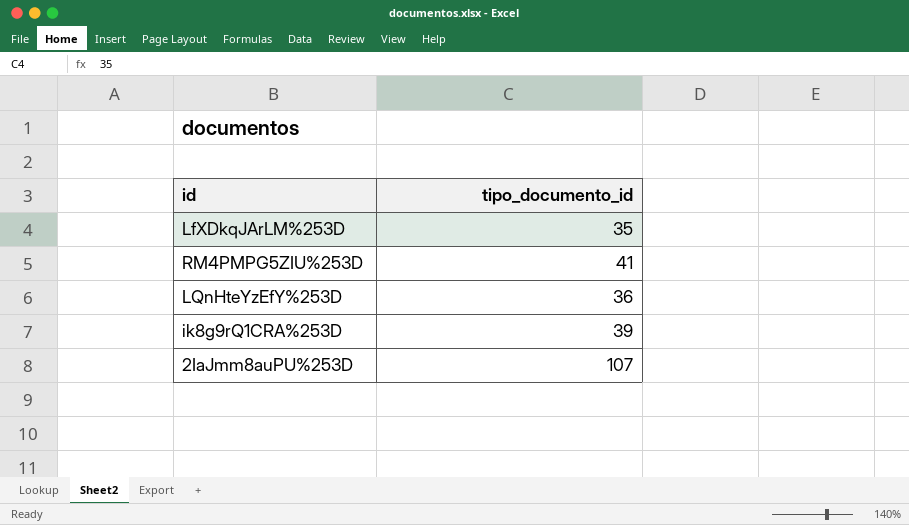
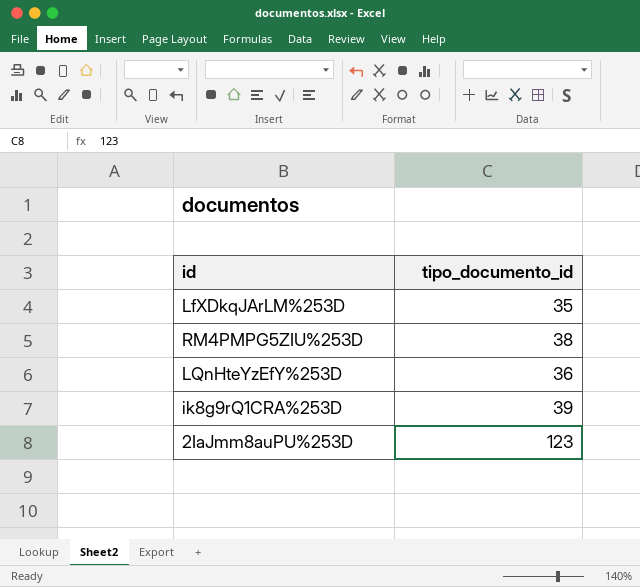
RM4PMPG5ZIU%253D | tipo_documento_id: 41 -> 38
2IaJmm8auPU%253D | tipo_documento_id: 107 -> 123

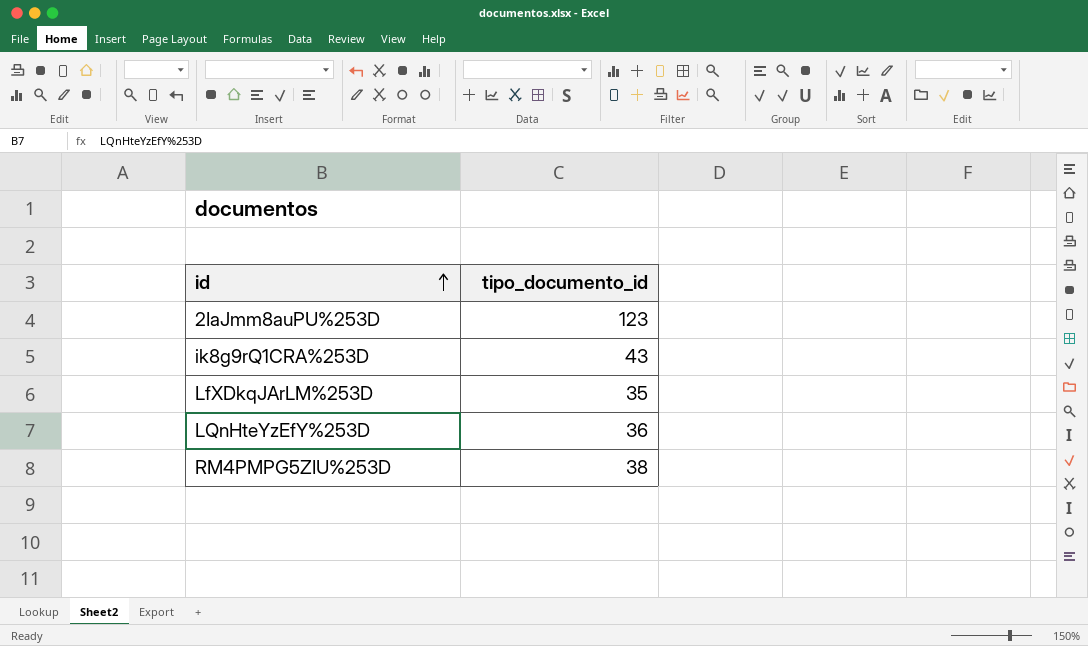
row order: none -> id ascending
ik8g9rQ1CRA%253D | tipo_documento_id: 39 -> 43

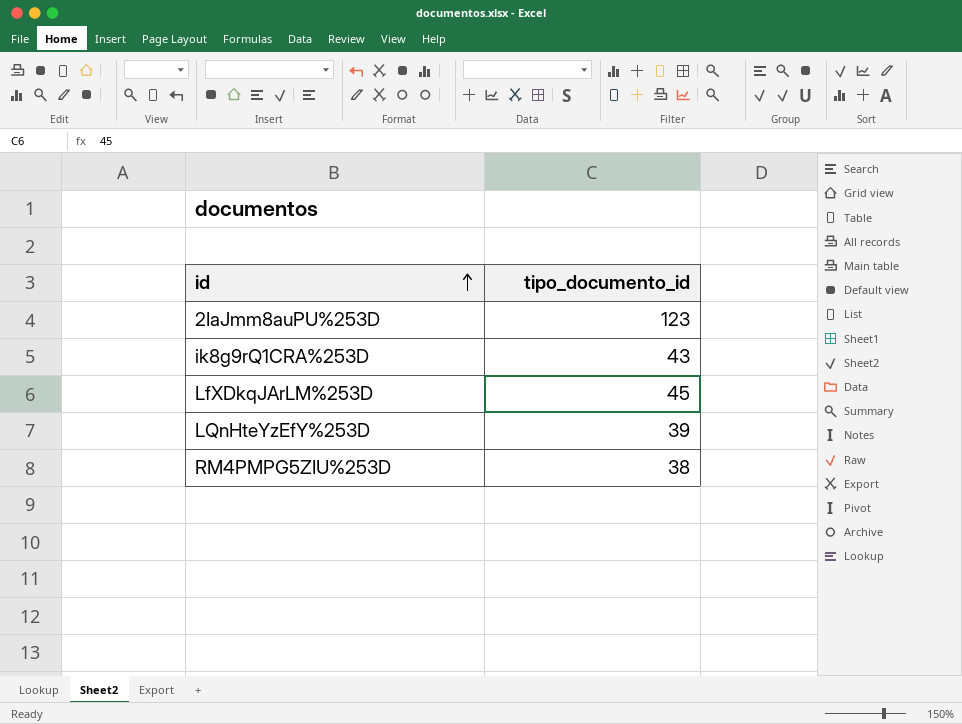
LfXDkqJArLM%253D | tipo_documento_id: 35 -> 45
LQnHteYzEfY%253D | tipo_documento_id: 36 -> 39

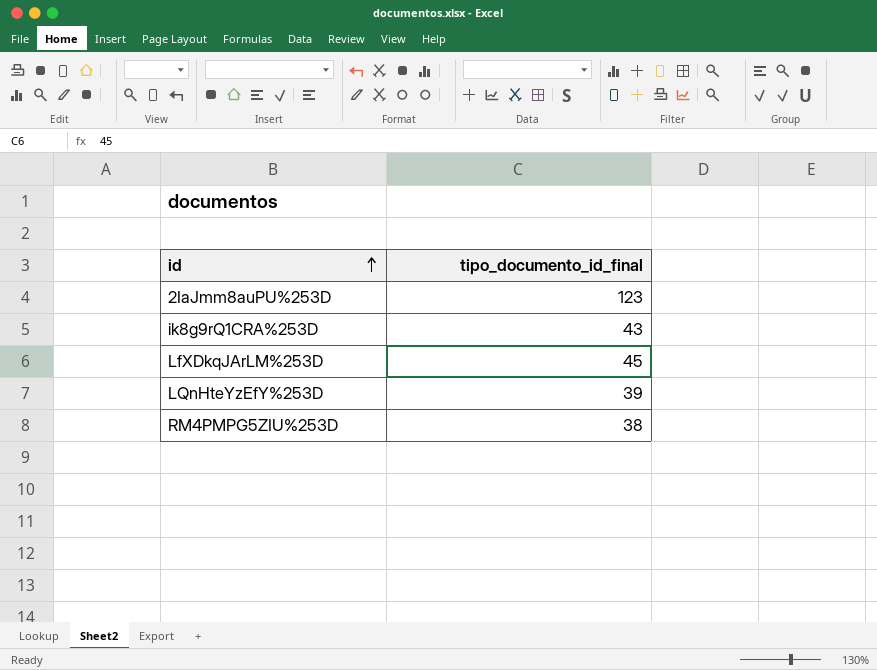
column name: tipo_documento_id -> tipo_documento_id_final

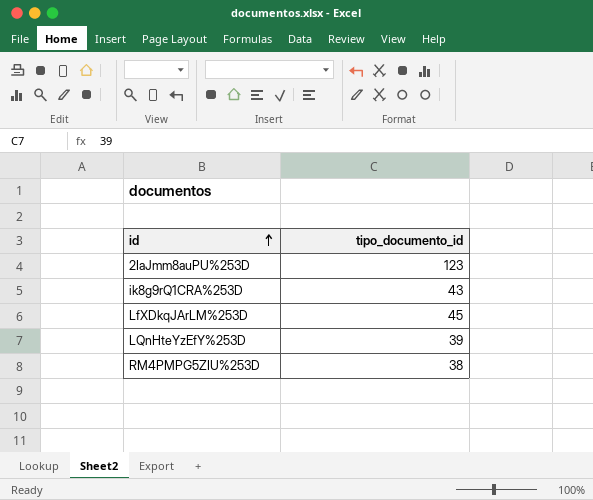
column name: tipo_documento_id_final -> tipo_documento_id

